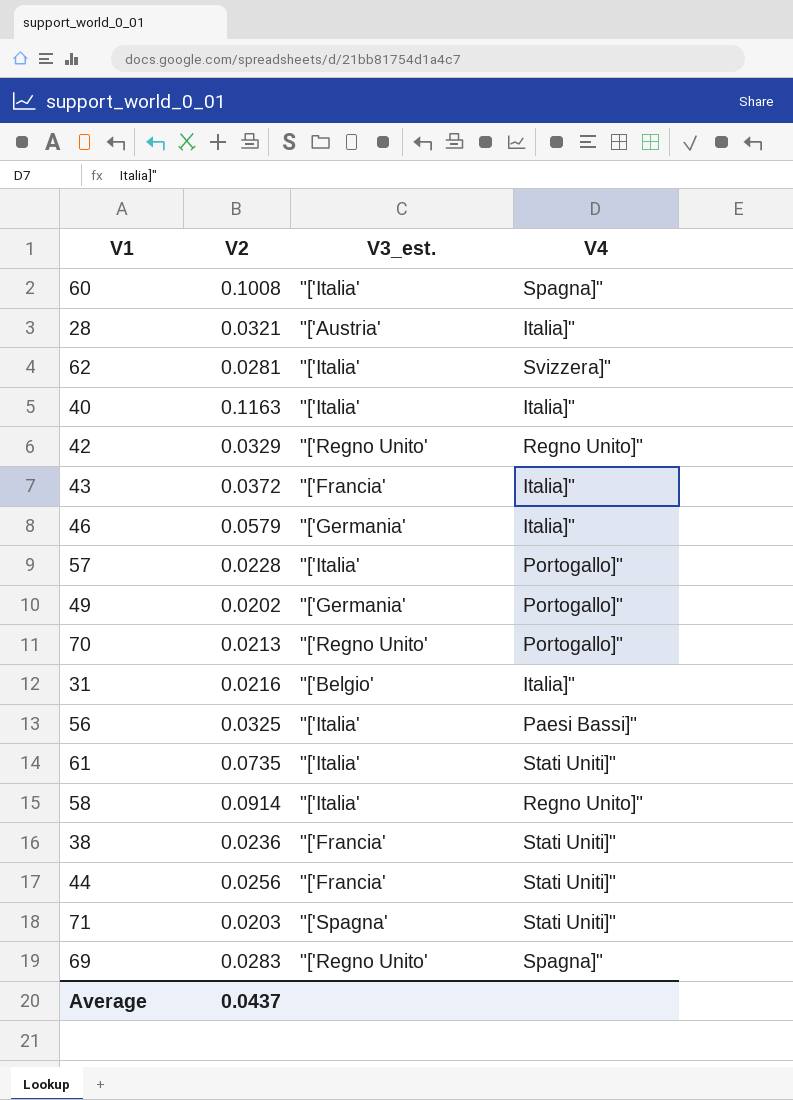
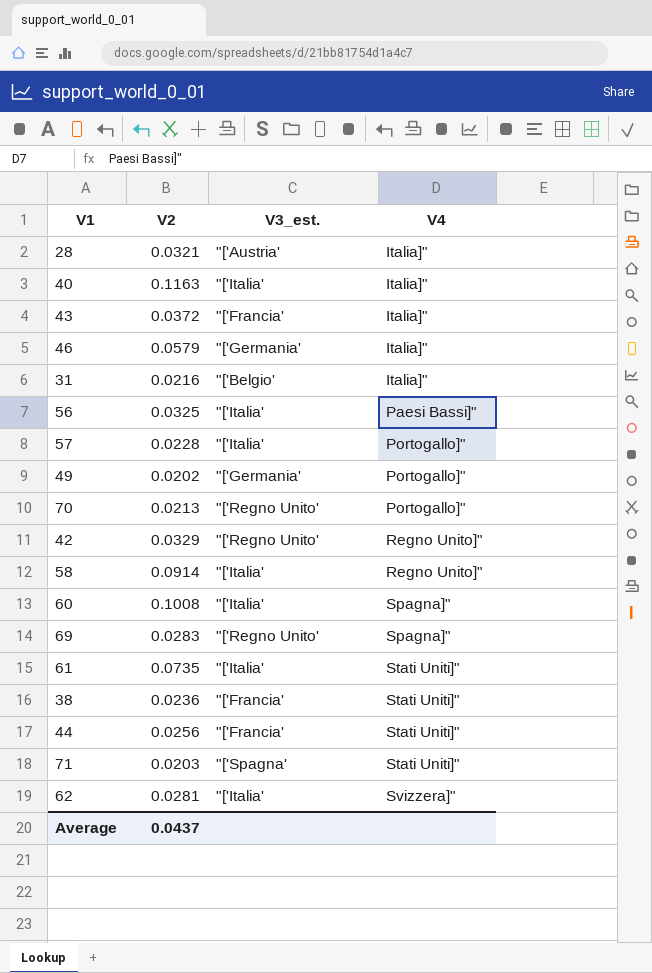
row order: none -> V4 ascending

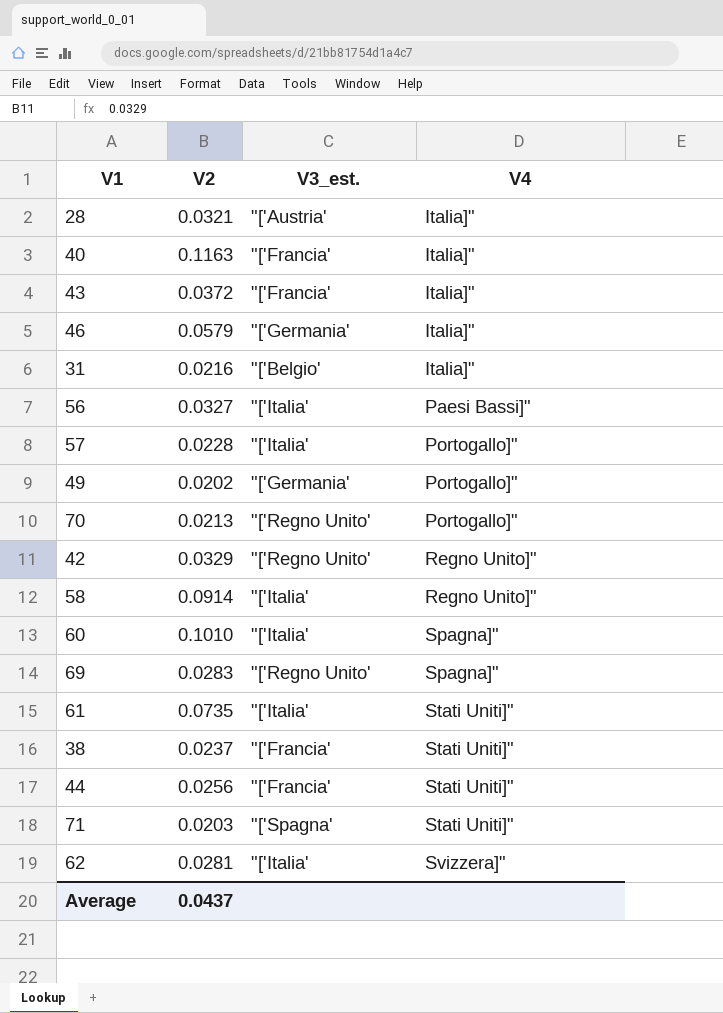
40 | V3_est.: "['Italia' -> "['Francia'
56 | V2: 0.0325 -> 0.0327
60 | V2: 0.1008 -> 0.1010
38 | V2: 0.0236 -> 0.0237

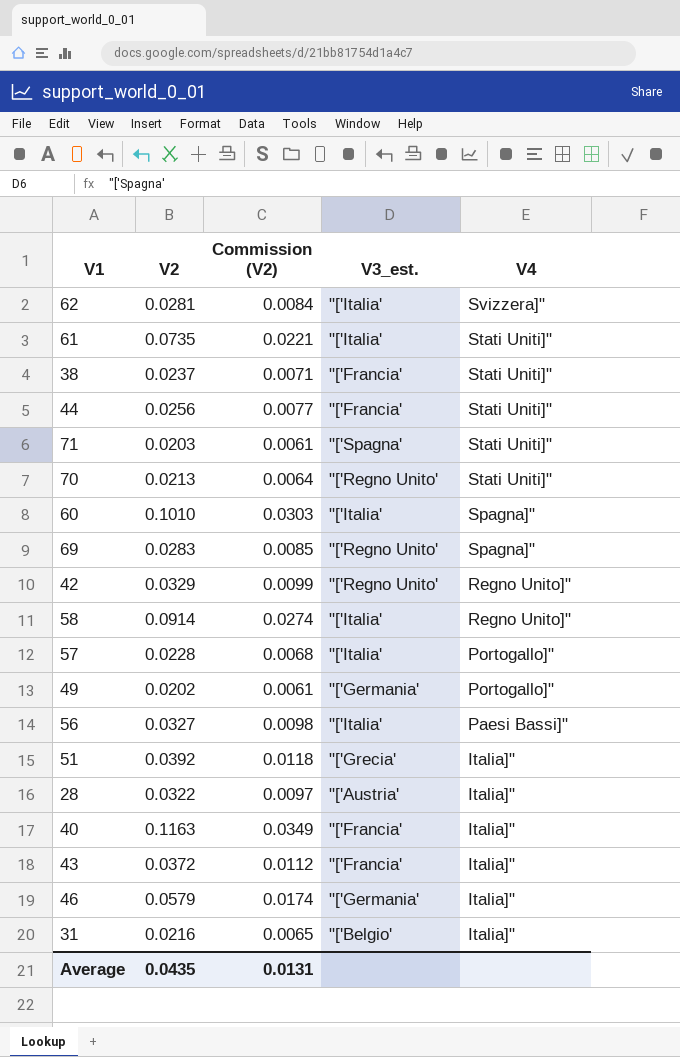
row order: V4 ascending -> V4 descending
column Commission (V2) | formula: none -> [V2] * 0.3
70 | V4: Portogallo]" -> Stati Uniti]"
row 51: none -> 0.0392 | 0.0118 | "['Grecia' | Italia]"
28 | V2: 0.0321 -> 0.0322
Average | V2: 0.0437 -> 0.0435

